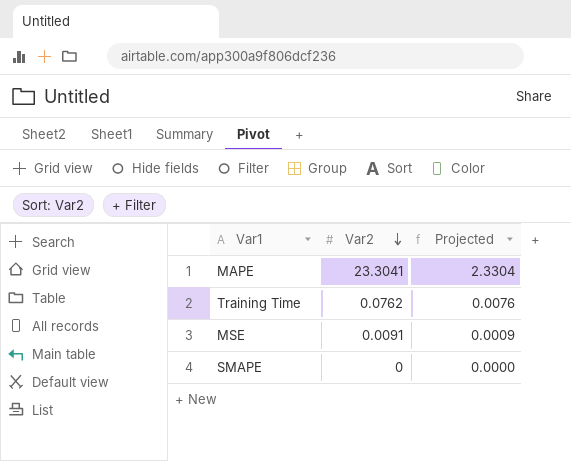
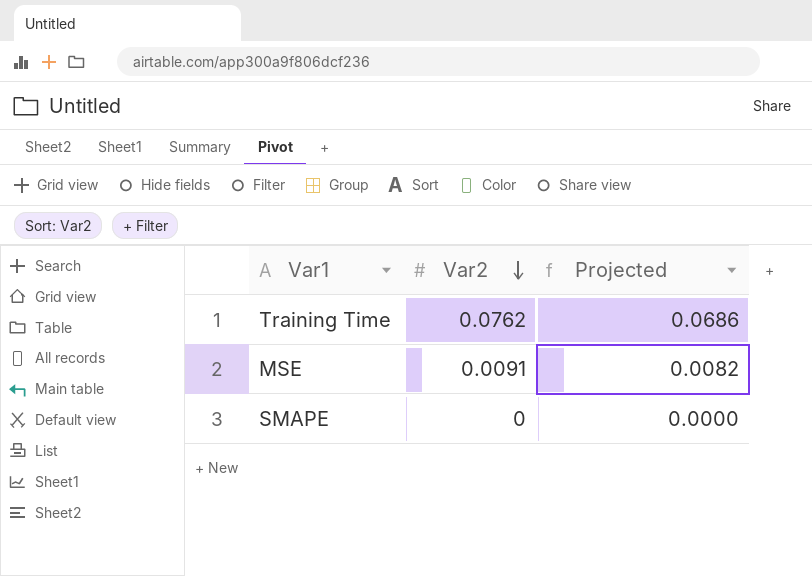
column Projected | formula: [Var2] * 0.1 -> [Var2] * 0.9
row MAPE: 23.3041 | 2.3304 -> none

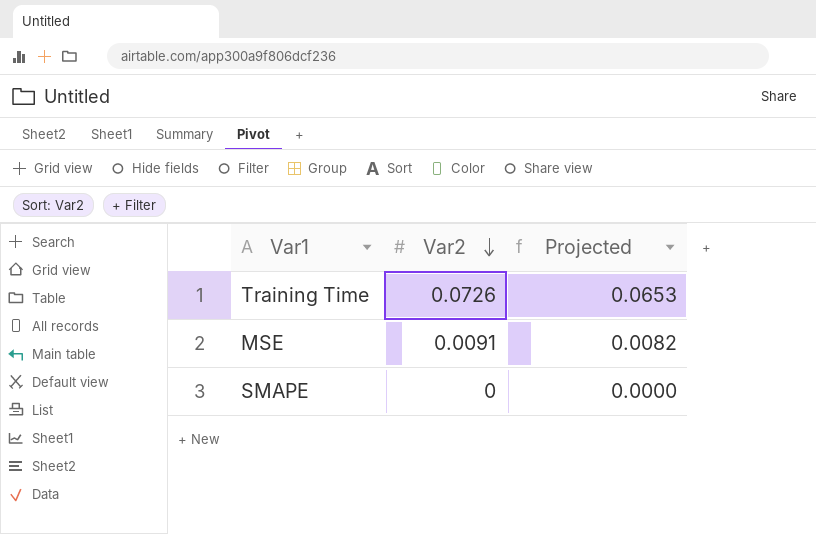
Training Time | Var2: 0.0762 -> 0.0726
Training Time | Projected: 0.0686 -> 0.0653

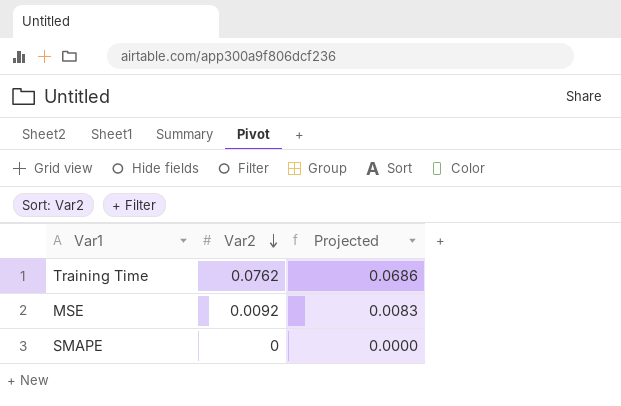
Training Time | Var2: 0.0726 -> 0.0762
Training Time | Projected: 0.0653 -> 0.0686
MSE | Var2: 0.0091 -> 0.0092
MSE | Projected: 0.0082 -> 0.0083

